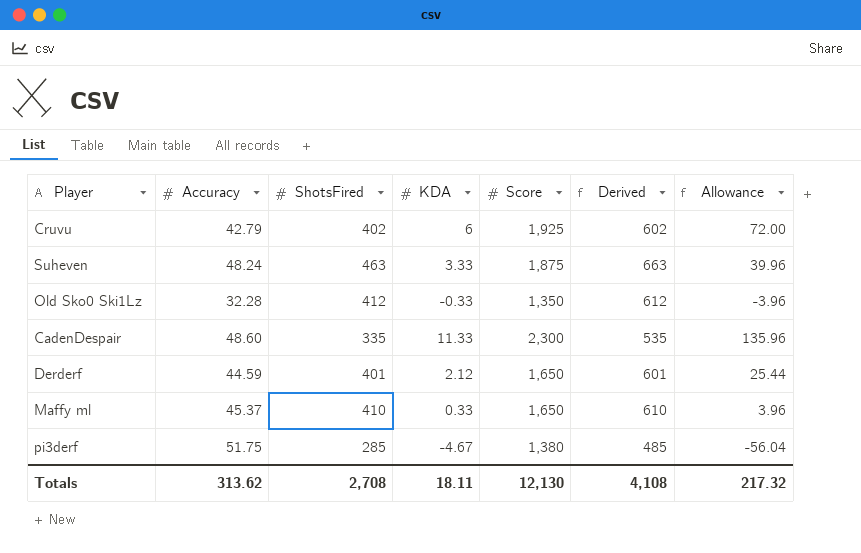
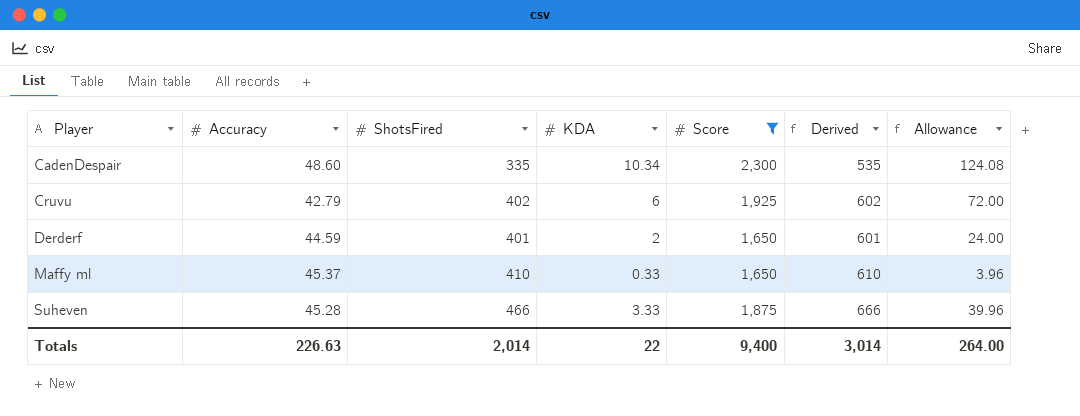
filter: none -> Score >= 1,650
row order: none -> Player ascending
CadenDespair | KDA: 11.33 -> 10.34
CadenDespair | Allowance: 135.96 -> 124.08
Derderf | KDA: 2.12 -> 2
Derderf | Allowance: 25.44 -> 24.00
Suheven | Accuracy: 48.24 -> 45.28
Suheven | ShotsFired: 463 -> 466
Suheven | Derived: 663 -> 666
Totals | Accuracy: 313.62 -> 226.63
Totals | ShotsFired: 2,708 -> 2,014
Totals | KDA: 18.11 -> 22
Totals | Score: 12,130 -> 9,400
Totals | Derived: 4,108 -> 3,014
Totals | Allowance: 217.32 -> 264.00

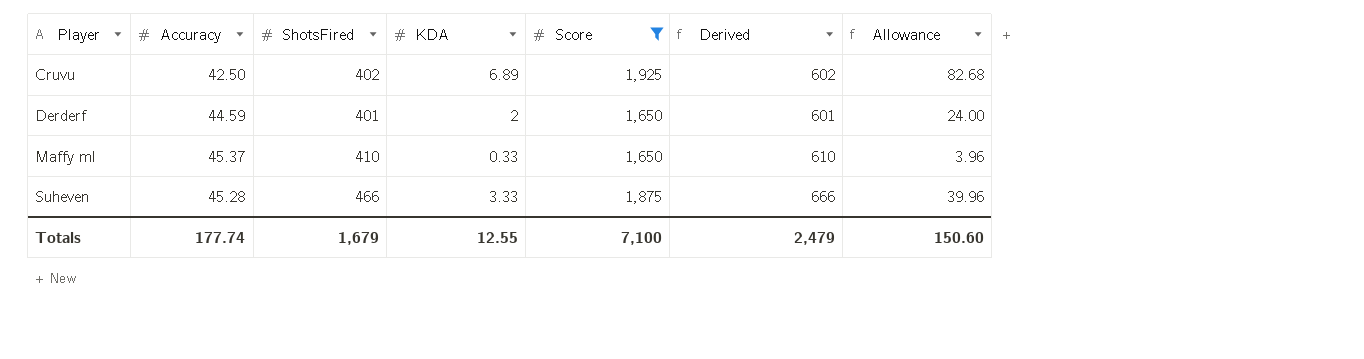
row CadenDespair: 48.60 | 335 | 10.34 | 2,300 | 535 | 124.08 -> none
Cruvu | Accuracy: 42.79 -> 42.50
Cruvu | KDA: 6 -> 6.89
Cruvu | Allowance: 72.00 -> 82.68
Totals | Accuracy: 226.63 -> 177.74
Totals | ShotsFired: 2,014 -> 1,679
Totals | KDA: 22 -> 12.55
Totals | Score: 9,400 -> 7,100
Totals | Derived: 3,014 -> 2,479
Totals | Allowance: 264.00 -> 150.60

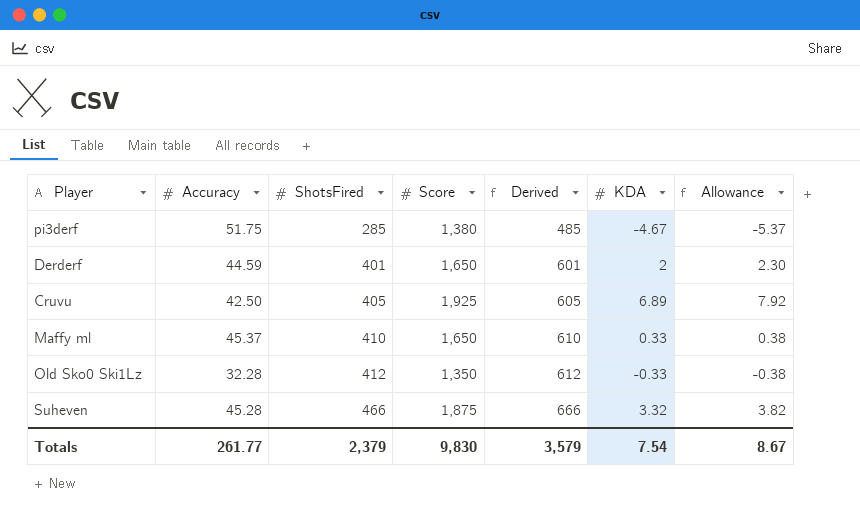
filter: Score >= 1,650 -> none
row order: Player ascending -> ShotsFired ascending
column KDA | position: 4 -> 6
column Allowance | formula: [KDA] * 12 -> [KDA] * 1.15
Cruvu | ShotsFired: 402 -> 405
Cruvu | Derived: 602 -> 605
Suheven | KDA: 3.33 -> 3.32
Totals | Accuracy: 177.74 -> 261.77
Totals | ShotsFired: 1,679 -> 2,379
Totals | Score: 7,100 -> 9,830
Totals | Derived: 2,479 -> 3,579
Totals | KDA: 12.55 -> 7.54
Totals | Allowance: 150.60 -> 8.67

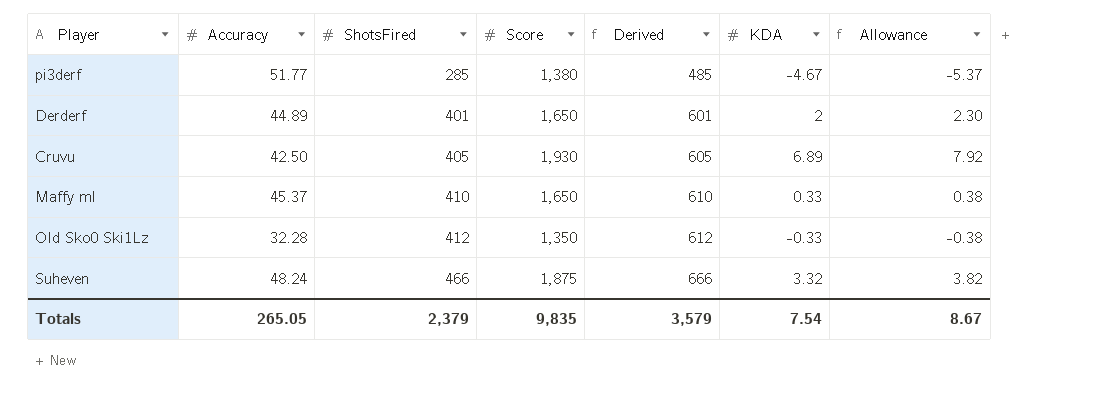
pi3derf | Accuracy: 51.75 -> 51.77
Derderf | Accuracy: 44.59 -> 44.89
Cruvu | Score: 1,925 -> 1,930
Suheven | Accuracy: 45.28 -> 48.24
Totals | Accuracy: 261.77 -> 265.05
Totals | Score: 9,830 -> 9,835

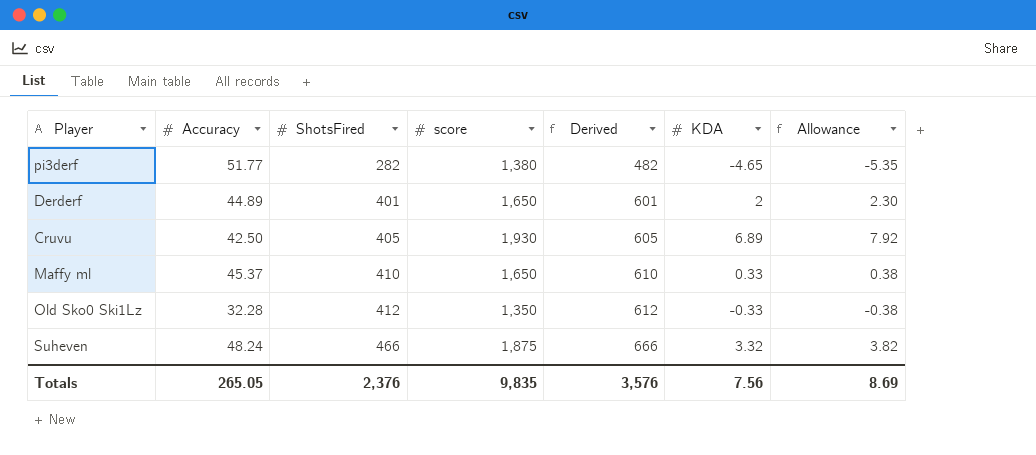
column name: Score -> score
pi3derf | ShotsFired: 285 -> 282
pi3derf | Derived: 485 -> 482
pi3derf | KDA: -4.67 -> -4.65
pi3derf | Allowance: -5.37 -> -5.35
Totals | ShotsFired: 2,379 -> 2,376
Totals | Derived: 3,579 -> 3,576
Totals | KDA: 7.54 -> 7.56
Totals | Allowance: 8.67 -> 8.69

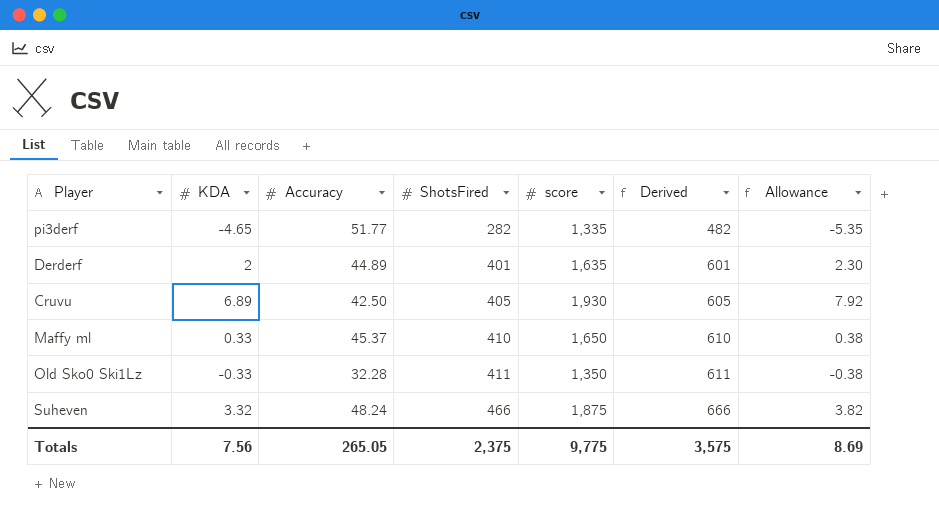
column KDA | position: 6 -> 2
pi3derf | score: 1,380 -> 1,335
Derderf | score: 1,650 -> 1,635
Old Sko0 Ski1Lz | ShotsFired: 412 -> 411
Old Sko0 Ski1Lz | Derived: 612 -> 611
Totals | ShotsFired: 2,376 -> 2,375
Totals | score: 9,835 -> 9,775
Totals | Derived: 3,576 -> 3,575

